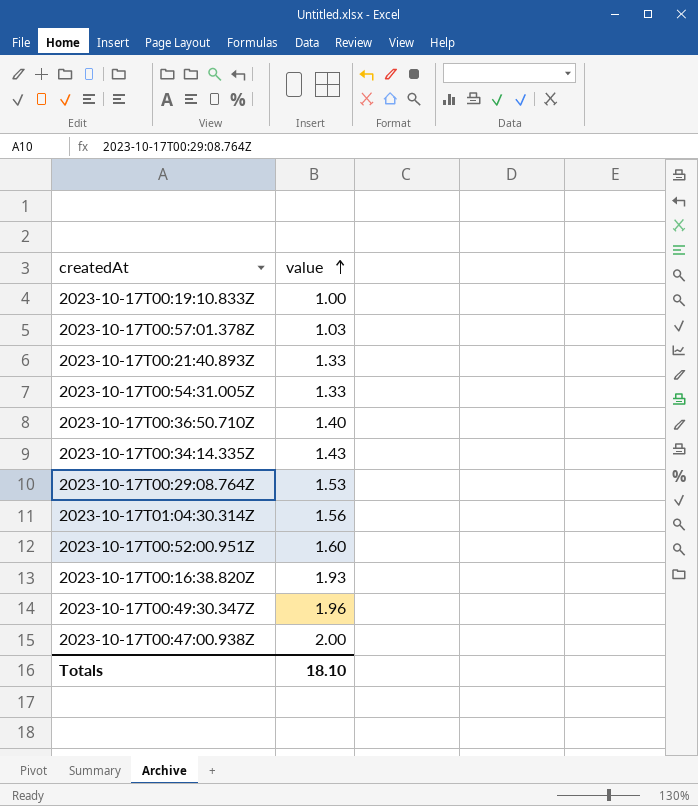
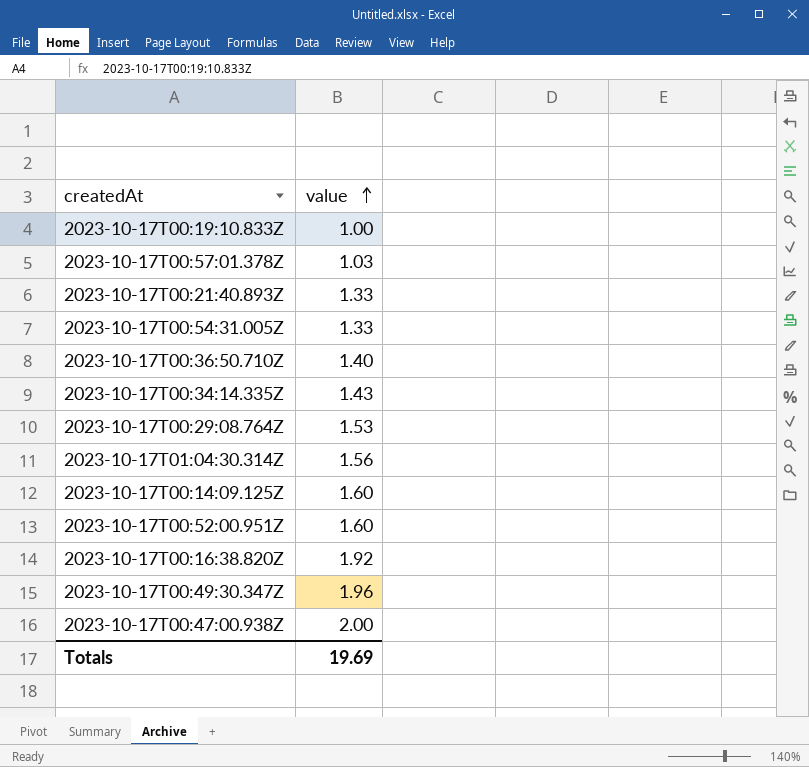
row 2023-10-17T00:14:09.125Z: none -> 1.60
2023-10-17T00:16:38.820Z | value: 1.93 -> 1.92
Totals | value: 18.10 -> 19.69

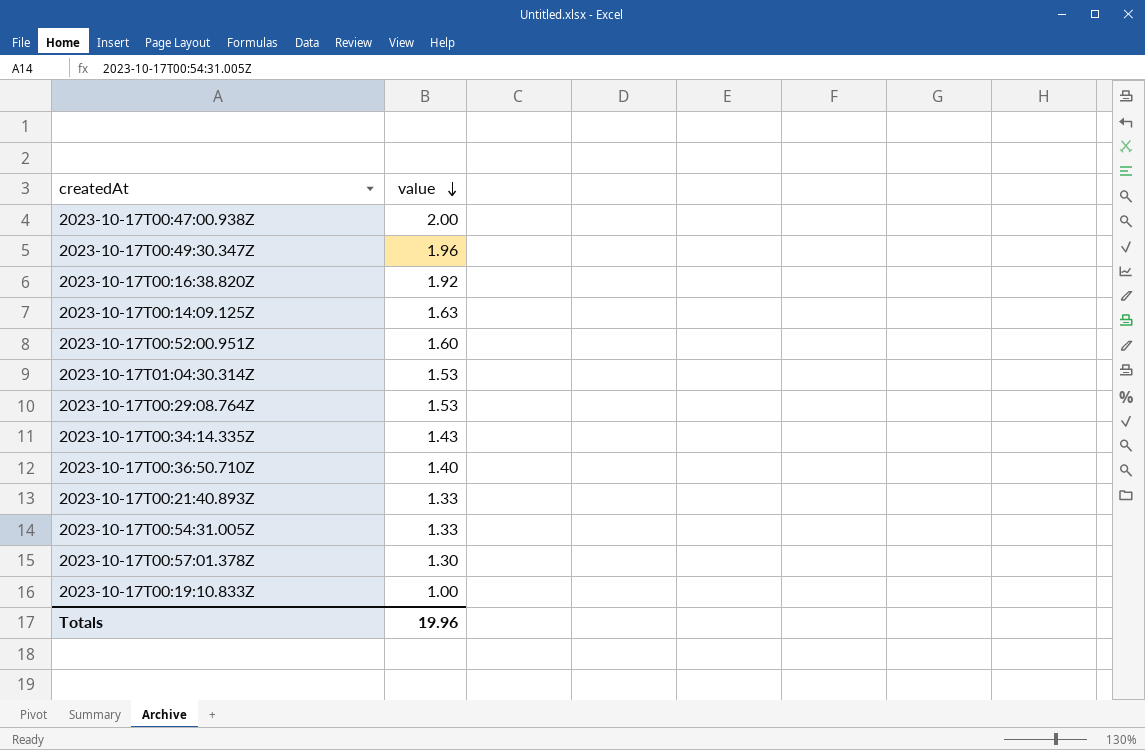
row order: value ascending -> value descending
2023-10-17T00:14:09.125Z | value: 1.60 -> 1.63
2023-10-17T01:04:30.314Z | value: 1.56 -> 1.53
2023-10-17T00:57:01.378Z | value: 1.03 -> 1.30
Totals | value: 19.69 -> 19.96

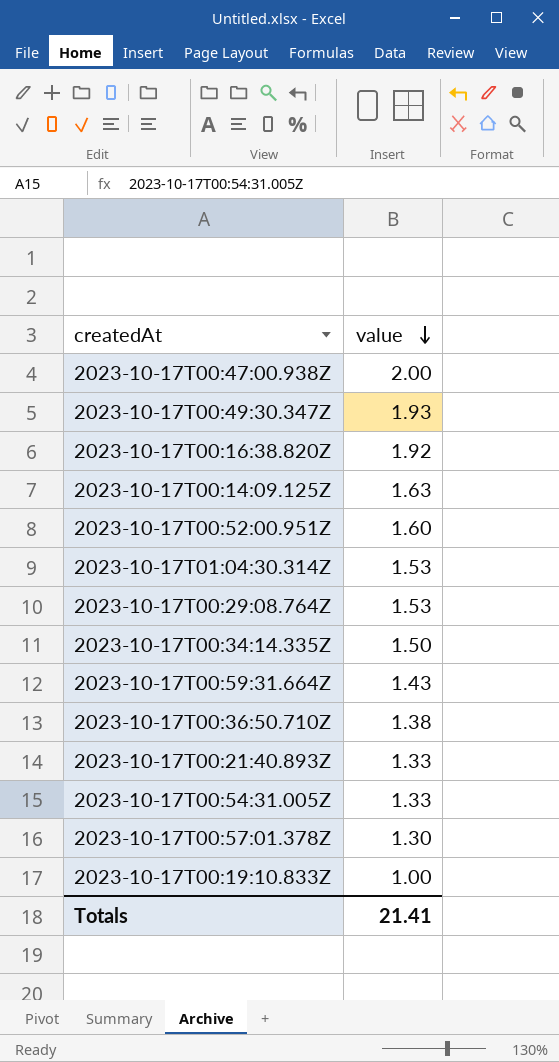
2023-10-17T00:49:30.347Z | value: 1.96 -> 1.93
2023-10-17T00:34:14.335Z | value: 1.43 -> 1.50
row 2023-10-17T00:59:31.664Z: none -> 1.43
2023-10-17T00:36:50.710Z | value: 1.40 -> 1.38
Totals | value: 19.96 -> 21.41

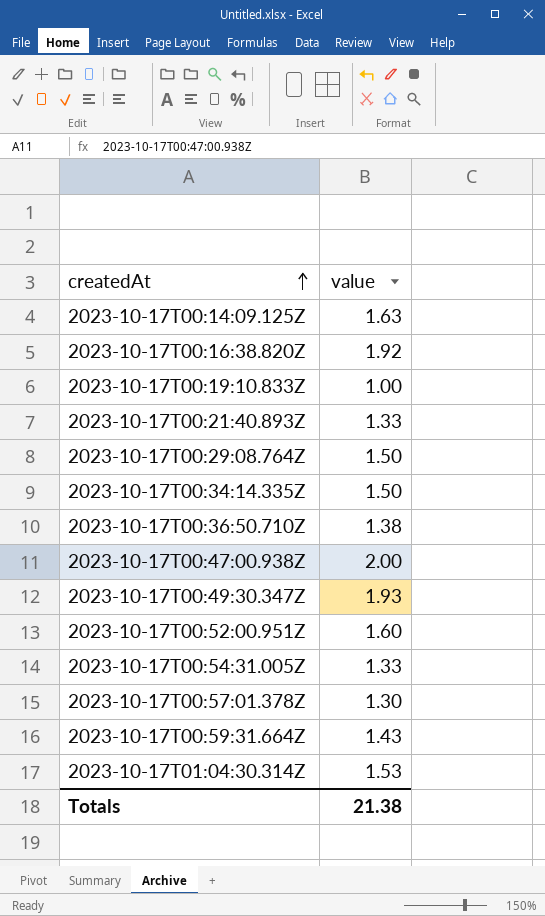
row order: value descending -> createdAt ascending
2023-10-17T00:29:08.764Z | value: 1.53 -> 1.50
Totals | value: 21.41 -> 21.38

